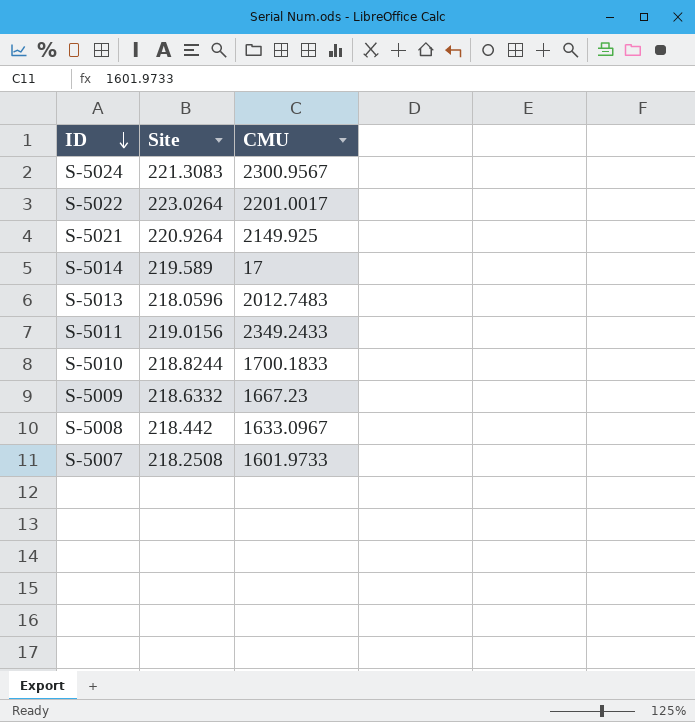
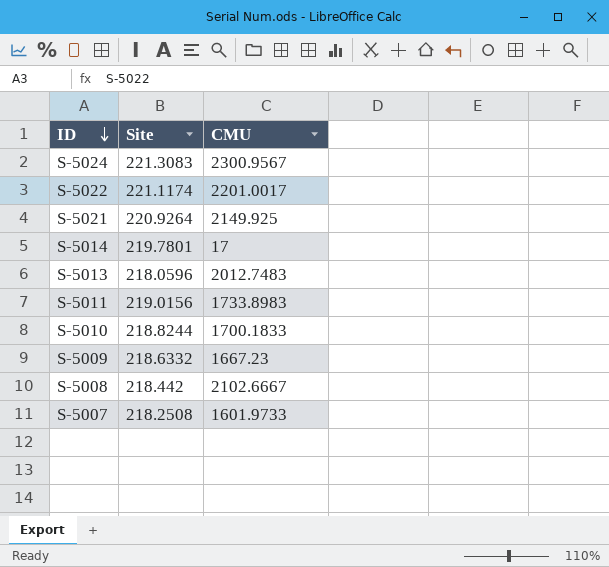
S-5022 | Site: 223.0264 -> 221.1174
S-5014 | Site: 219.589 -> 219.7801
S-5011 | CMU: 2349.2433 -> 1733.8983
S-5008 | CMU: 1633.0967 -> 2102.6667

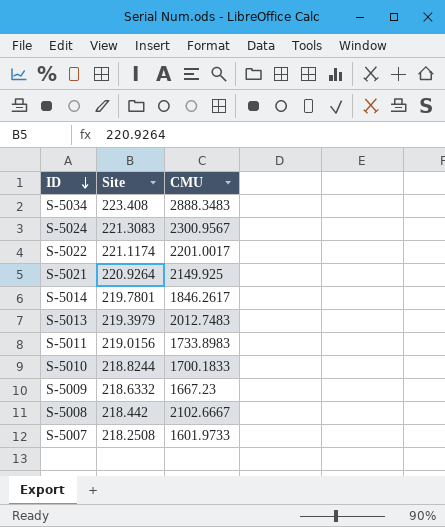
row S-5034: none -> 223.408 | 2888.3483
S-5014 | CMU: 17 -> 1846.2617
S-5013 | Site: 218.0596 -> 219.3979

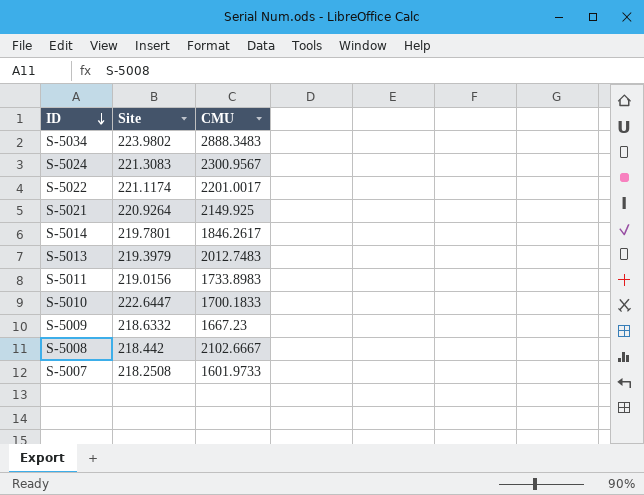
S-5034 | Site: 223.408 -> 223.9802
S-5010 | Site: 218.8244 -> 222.6447

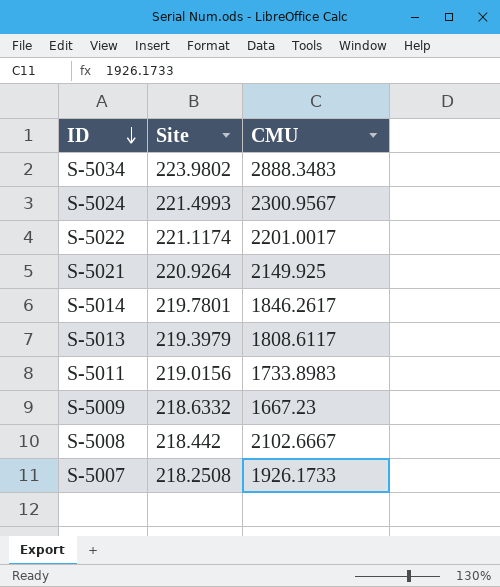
row S-5010: 222.6447 | 1700.1833 -> none
S-5024 | Site: 221.3083 -> 221.4993
S-5013 | CMU: 2012.7483 -> 1808.6117
S-5007 | CMU: 1601.9733 -> 1926.1733

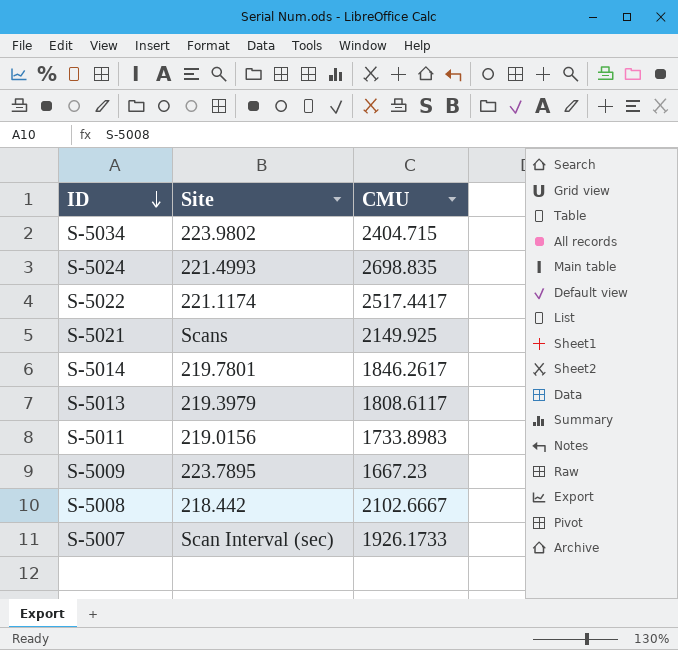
S-5034 | CMU: 2888.3483 -> 2404.715
S-5024 | CMU: 2300.9567 -> 2698.835
S-5022 | CMU: 2201.0017 -> 2517.4417
S-5021 | Site: 220.9264 -> Scans
S-5009 | Site: 218.6332 -> 223.7895
S-5007 | Site: 218.2508 -> Scan Interval (sec)

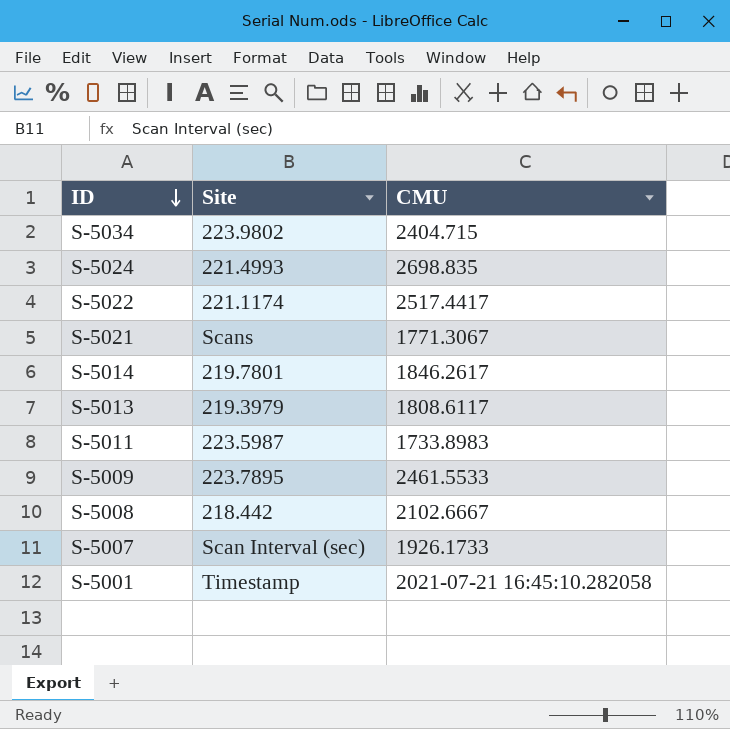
S-5021 | CMU: 2149.925 -> 1771.3067
S-5011 | Site: 219.0156 -> 223.5987
S-5009 | CMU: 1667.23 -> 2461.5533
row S-5001: none -> Timestamp | 2021-07-21 16:45:10.282058

